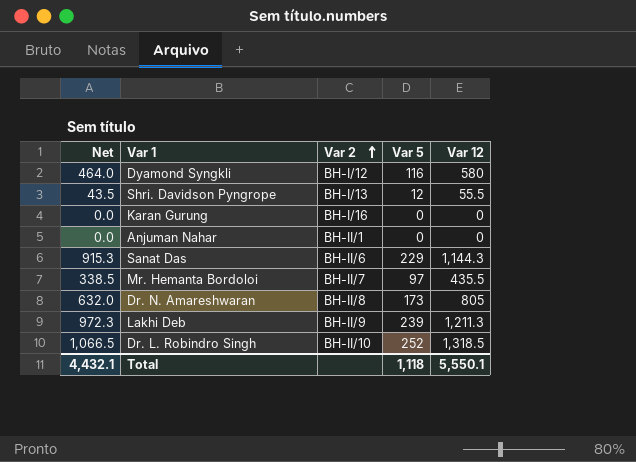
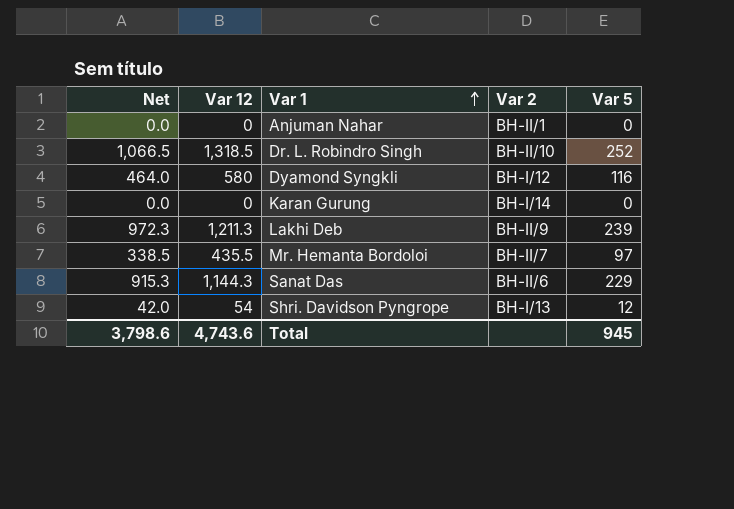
row order: Var 2 ascending -> Var 1 ascending
column Var 12 | position: 5 -> 2
row Dr. N. Amareshwaran: 632.0 | BH-II/8 | 173 | 805 -> none
Karan Gurung | Var 2: BH-I/16 -> BH-I/14
Shri. Davidson Pyngrope | Net: 43.5 -> 42.0
Shri. Davidson Pyngrope | Var 12: 55.5 -> 54
Total | Net: 4,432.1 -> 3,798.6
Total | Var 12: 5,550.1 -> 4,743.6
Total | Var 5: 1,118 -> 945

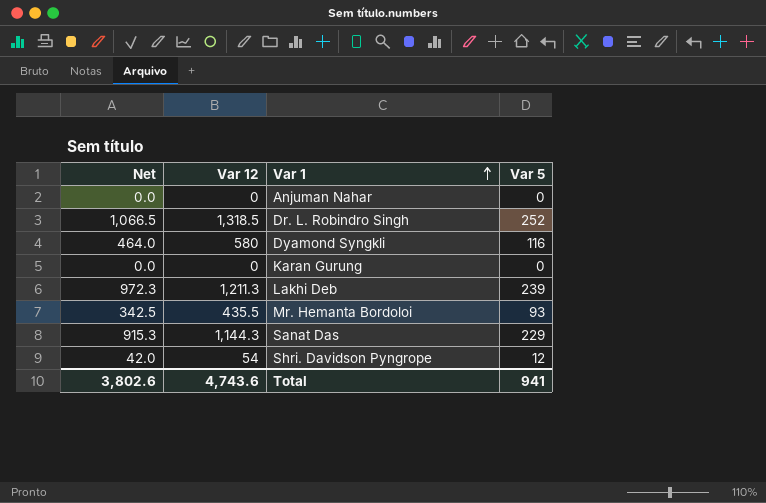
column Var 2 | position: 4 -> none
Mr. Hemanta Bordoloi | Net: 338.5 -> 342.5
Mr. Hemanta Bordoloi | Var 5: 97 -> 93
Total | Net: 3,798.6 -> 3,802.6
Total | Var 5: 945 -> 941

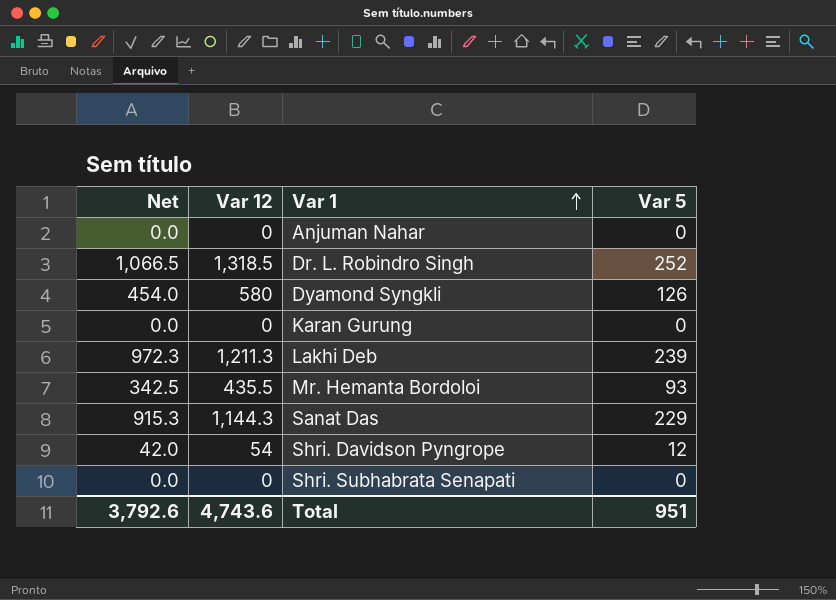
Dyamond Syngkli | Net: 464.0 -> 454.0
Dyamond Syngkli | Var 5: 116 -> 126
row Shri. Subhabrata Senapati: none -> 0.0 | 0 | 0
Total | Net: 3,802.6 -> 3,792.6
Total | Var 5: 941 -> 951

